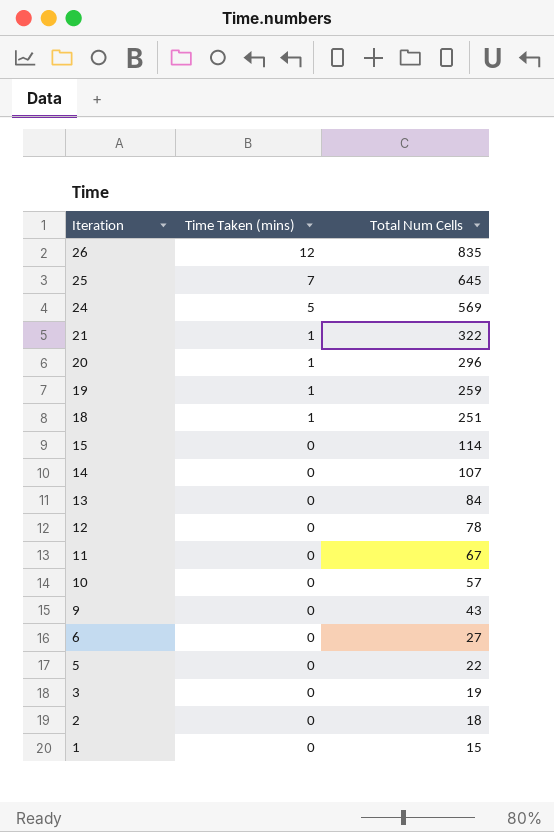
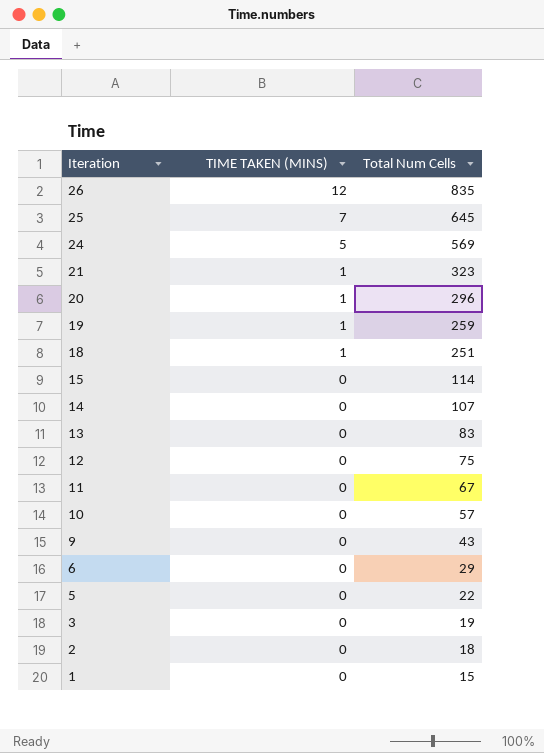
column name: Time Taken (mins) -> TIME TAKEN (MINS)
21 | Total Num Cells: 322 -> 323
13 | Total Num Cells: 84 -> 83
12 | Total Num Cells: 78 -> 75
6 | Total Num Cells: 27 -> 29

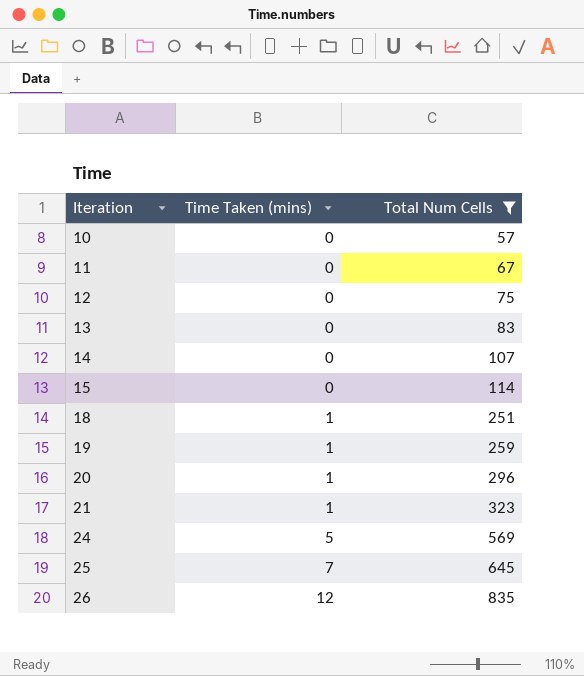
filter: none -> Total Num Cells >= 57
row order: Iteration descending -> Iteration ascending
column name: TIME TAKEN (MINS) -> Time Taken (mins)

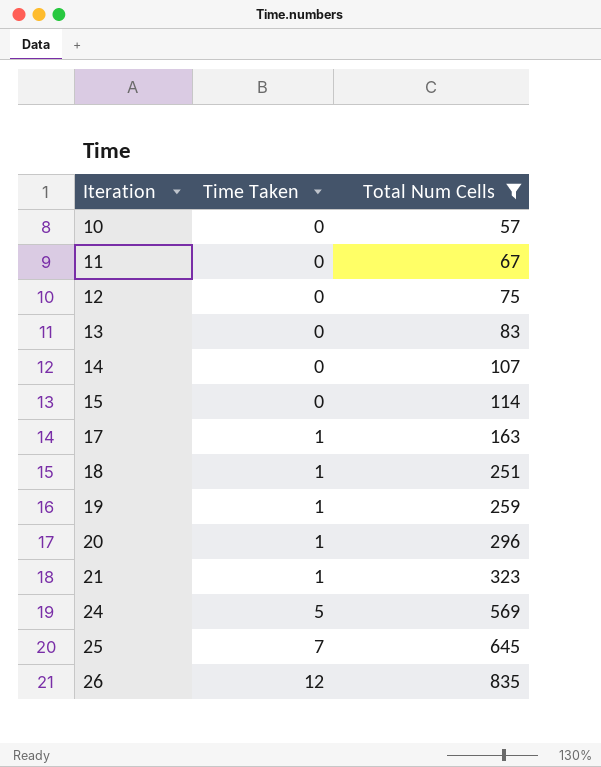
column name: Time Taken (mins) -> Time Taken
row 17: none -> 1 | 163

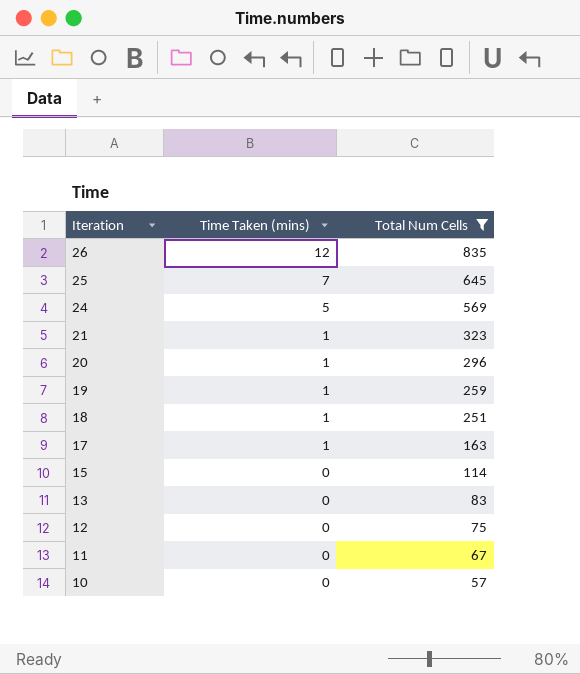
row order: Iteration ascending -> Iteration descending
column name: Time Taken -> Time Taken (mins)
row 14: 0 | 107 -> none

